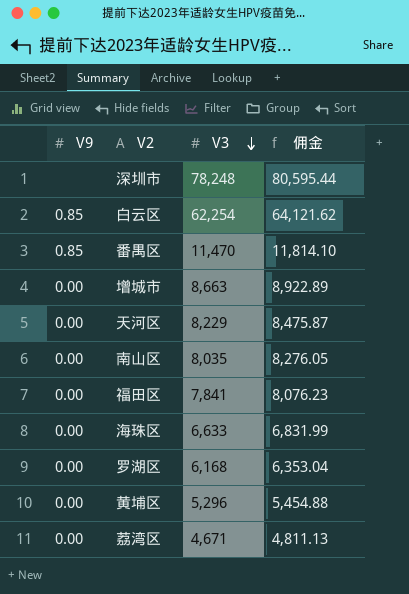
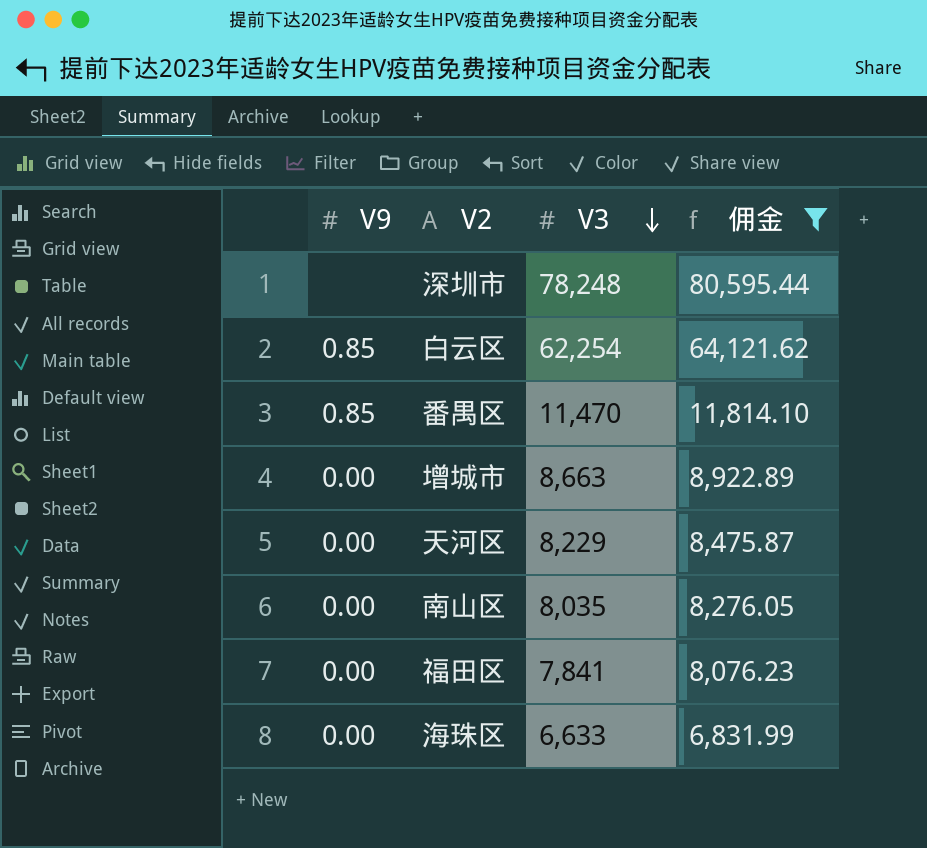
filter: none -> 佣金 >= 6,831.99

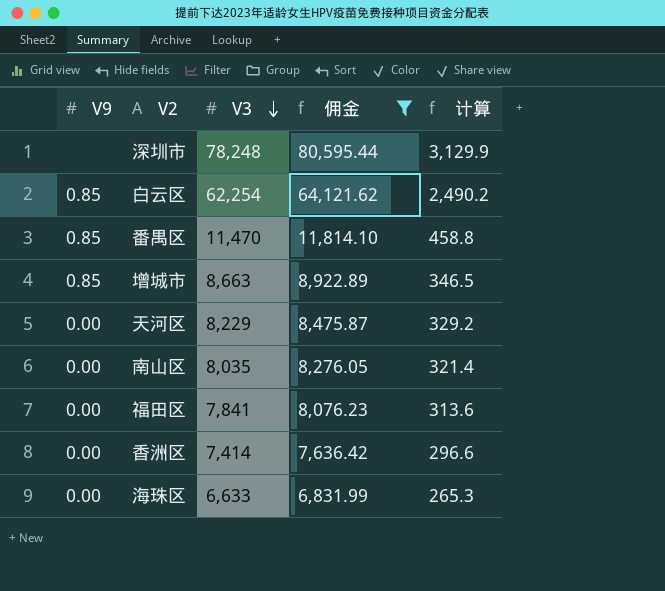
column 计算 | formula: none -> [V3] * 0.04
增城市 | V9: 0.00 -> 0.85
row 香洲区: none -> 0.00 | 7,414 | 7,636.42 | 296.6

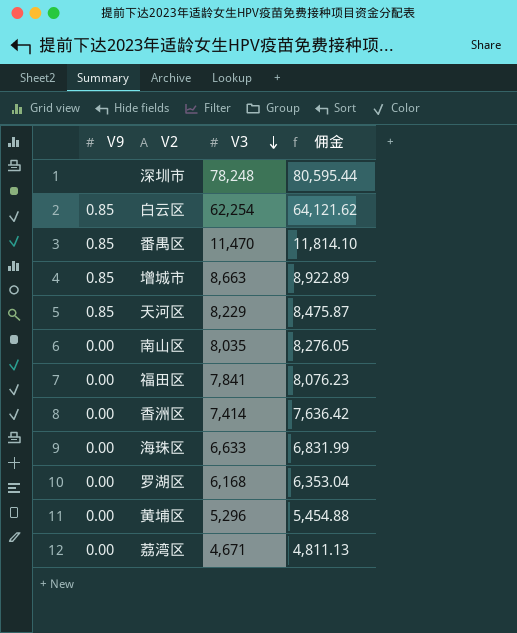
filter: 佣金 >= 6,831.99 -> none
column 计算 | formula: [V3] * 0.04 -> none
天河区 | V9: 0.00 -> 0.85

